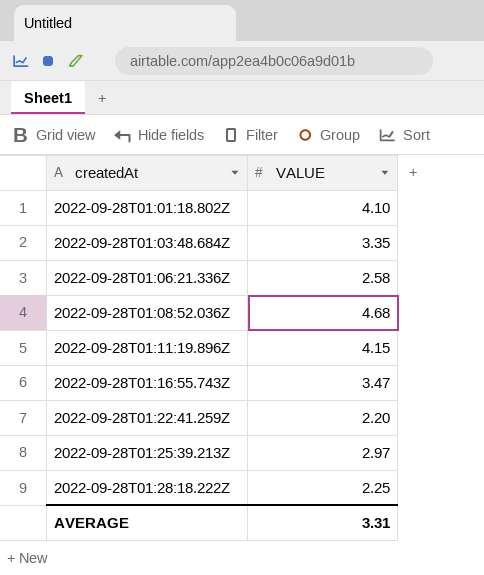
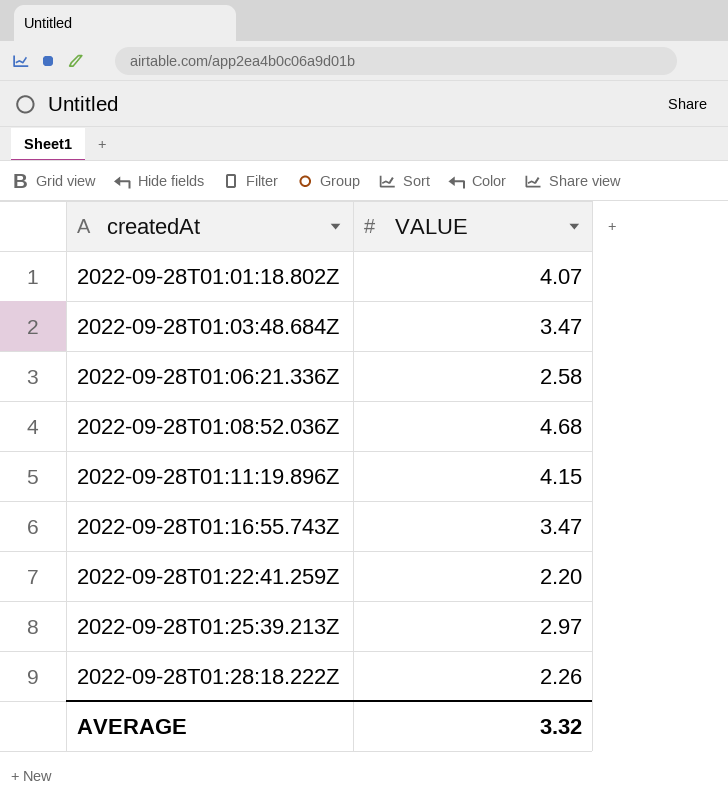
2022-09-28T01:01:18.802Z | VALUE: 4.10 -> 4.07
2022-09-28T01:03:48.684Z | VALUE: 3.35 -> 3.47
2022-09-28T01:28:18.222Z | VALUE: 2.25 -> 2.26
AVERAGE | VALUE: 3.31 -> 3.32

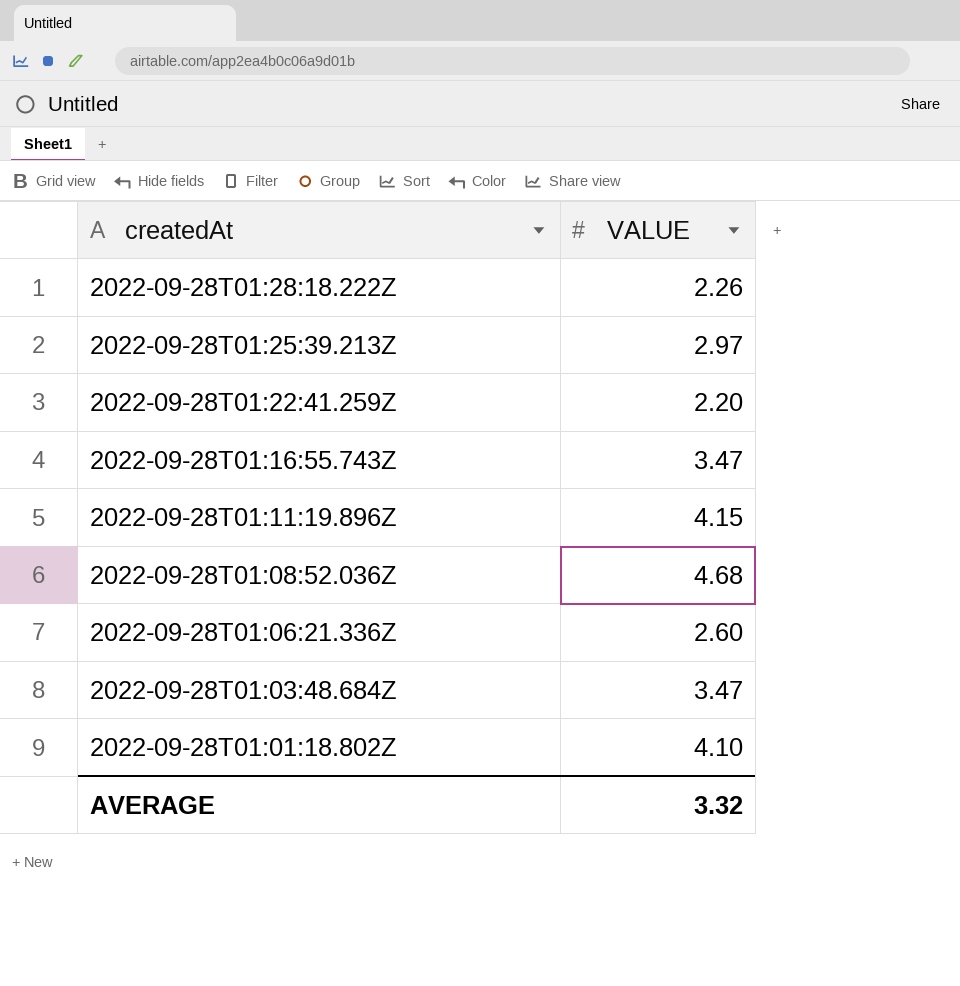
row order: createdAt ascending -> createdAt descending
2022-09-28T01:06:21.336Z | VALUE: 2.58 -> 2.60
2022-09-28T01:01:18.802Z | VALUE: 4.07 -> 4.10

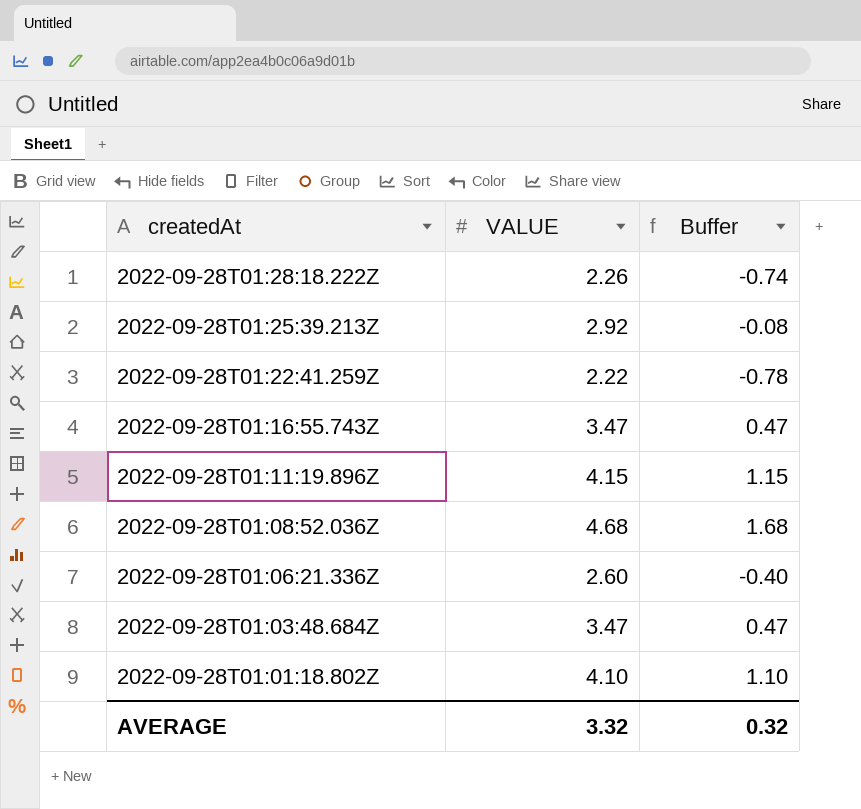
column Buffer | formula: none -> [VALUE] - 3
2022-09-28T01:25:39.213Z | VALUE: 2.97 -> 2.92
2022-09-28T01:22:41.259Z | VALUE: 2.20 -> 2.22

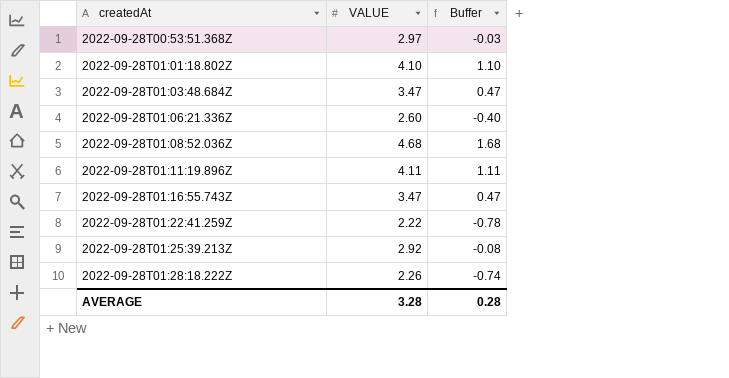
row order: createdAt descending -> createdAt ascending
row 2022-09-28T00:53:51.368Z: none -> 2.97 | -0.03
2022-09-28T01:11:19.896Z | VALUE: 4.15 -> 4.11
2022-09-28T01:11:19.896Z | Buffer: 1.15 -> 1.11
AVERAGE | VALUE: 3.32 -> 3.28
AVERAGE | Buffer: 0.32 -> 0.28

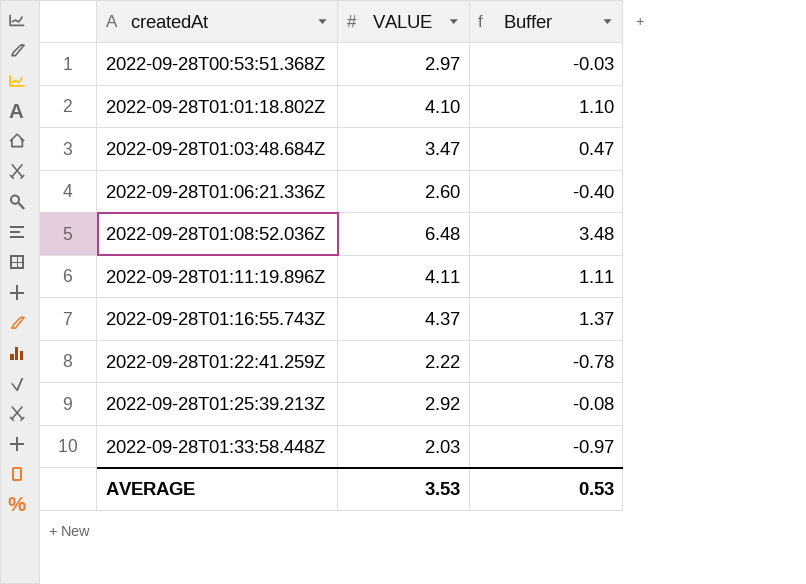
row 2022-09-28T01:28:18.222Z: 2.26 | -0.74 -> none
2022-09-28T01:08:52.036Z | VALUE: 4.68 -> 6.48
2022-09-28T01:08:52.036Z | Buffer: 1.68 -> 3.48
2022-09-28T01:16:55.743Z | VALUE: 3.47 -> 4.37
2022-09-28T01:16:55.743Z | Buffer: 0.47 -> 1.37
row 2022-09-28T01:33:58.448Z: none -> 2.03 | -0.97
AVERAGE | VALUE: 3.28 -> 3.53
AVERAGE | Buffer: 0.28 -> 0.53

